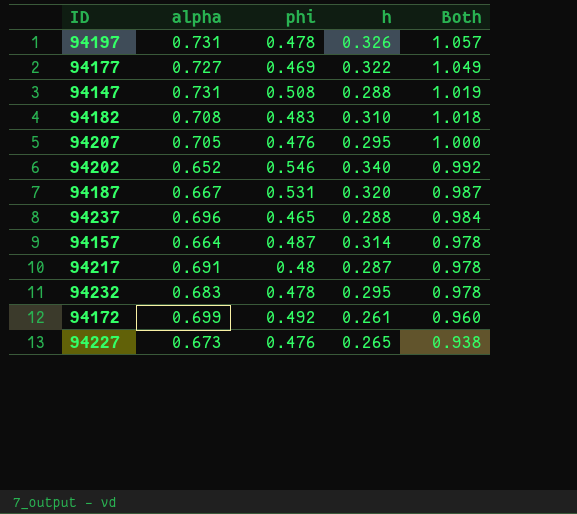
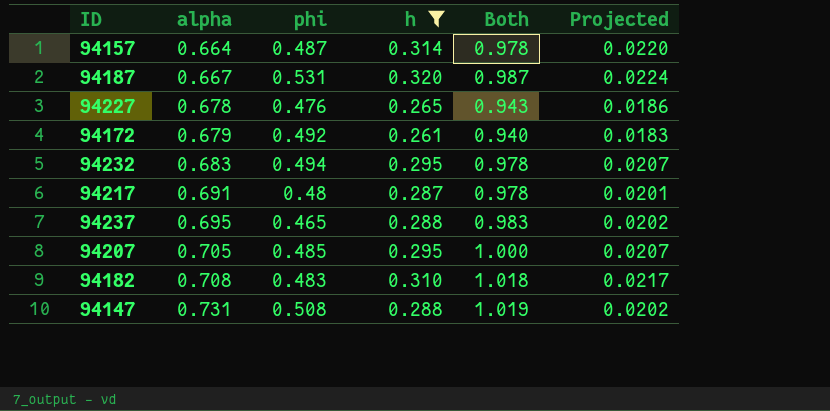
filter: none -> h <= 0.320
row order: Both descending -> alpha ascending
column Projected | formula: none -> [h] * 0.07
94227 | alpha: 0.673 -> 0.678
94227 | Both: 0.938 -> 0.943
94172 | alpha: 0.699 -> 0.679
94172 | Both: 0.960 -> 0.940
94232 | phi: 0.478 -> 0.494
94237 | alpha: 0.696 -> 0.695
94237 | Both: 0.984 -> 0.983
94207 | phi: 0.476 -> 0.485

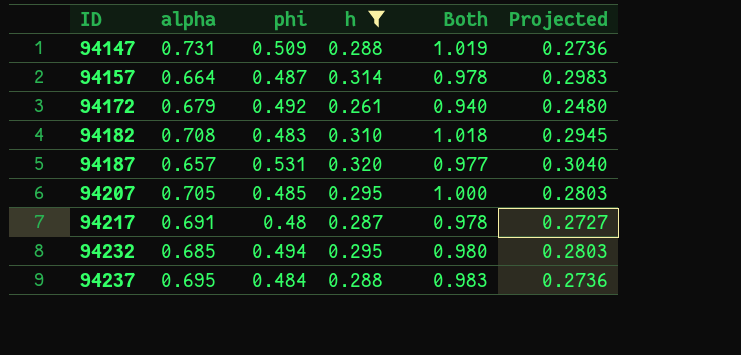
row order: alpha ascending -> ID ascending
column Projected | formula: [h] * 0.07 -> [h] * 0.95
row 94227: 0.678 | 0.476 | 0.265 | 0.943 | 0.0186 -> none
94147 | phi: 0.508 -> 0.509
94187 | alpha: 0.667 -> 0.657
94187 | Both: 0.987 -> 0.977
94232 | alpha: 0.683 -> 0.685
94232 | Both: 0.978 -> 0.980
94237 | phi: 0.465 -> 0.484

